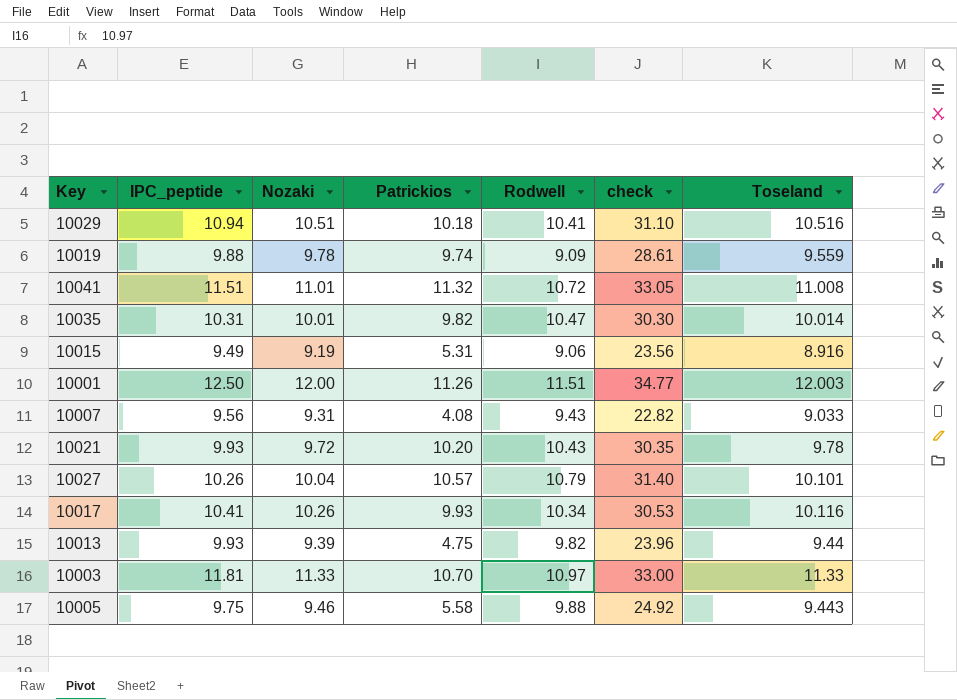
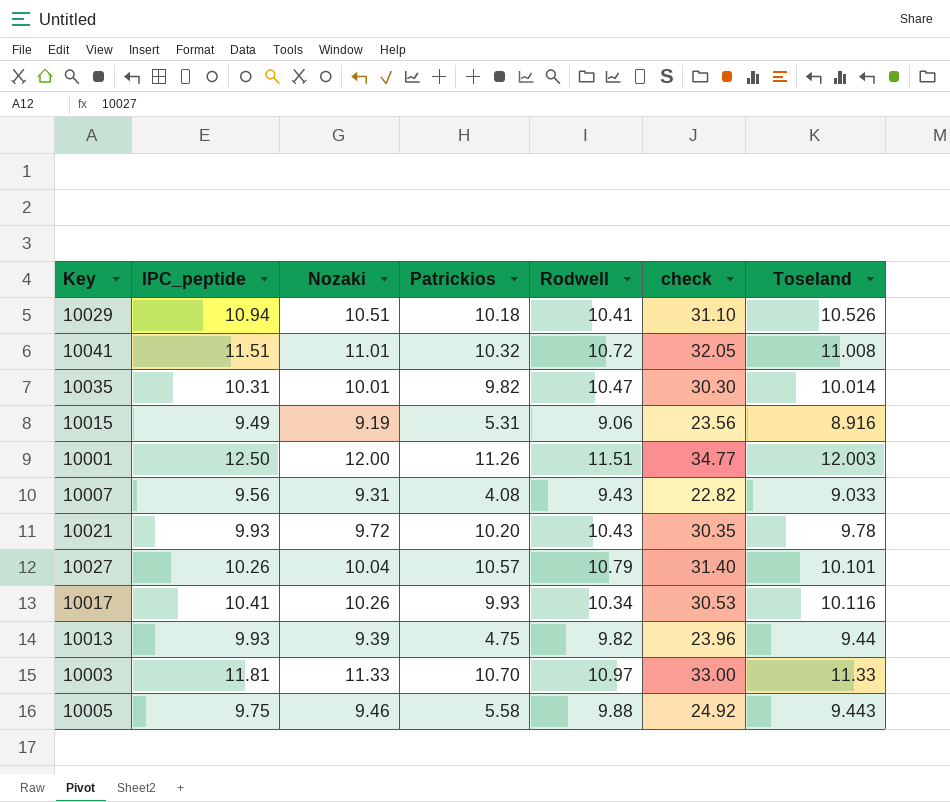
row 10019: 9.88 | 9.78 | 9.74 | 9.09 | 28.61 | 9.559 -> none
10029 | Toseland: 10.516 -> 10.526
10041 | Patrickios: 11.32 -> 10.32
10041 | check: 33.05 -> 32.05

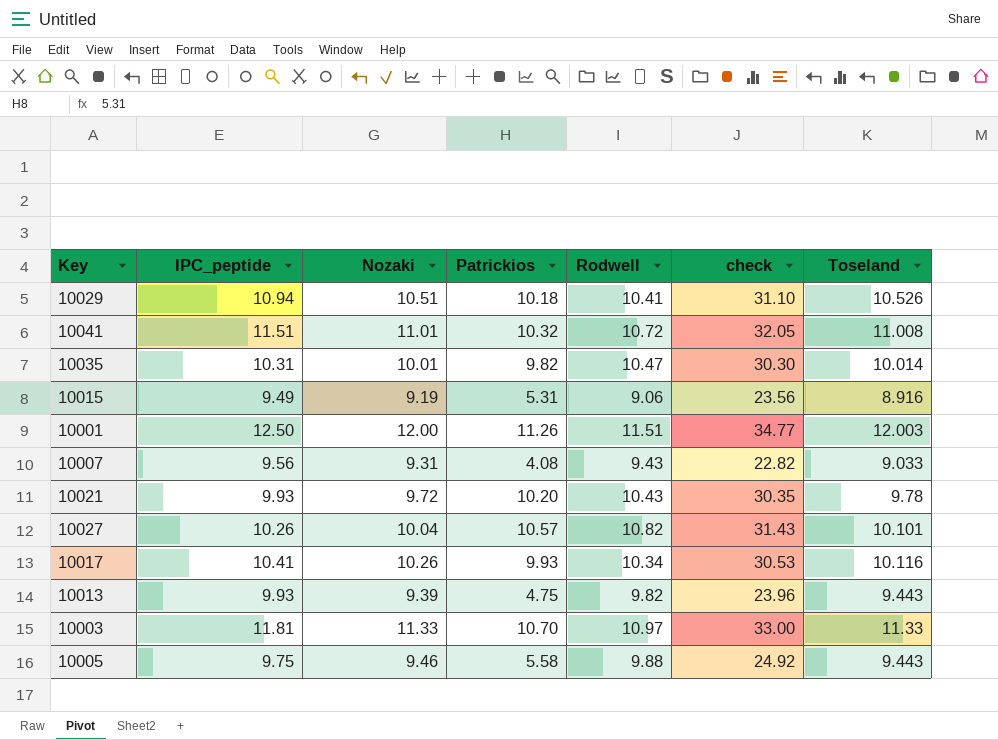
10027 | Rodwell: 10.79 -> 10.82
10027 | check: 31.40 -> 31.43
10013 | Toseland: 9.44 -> 9.443

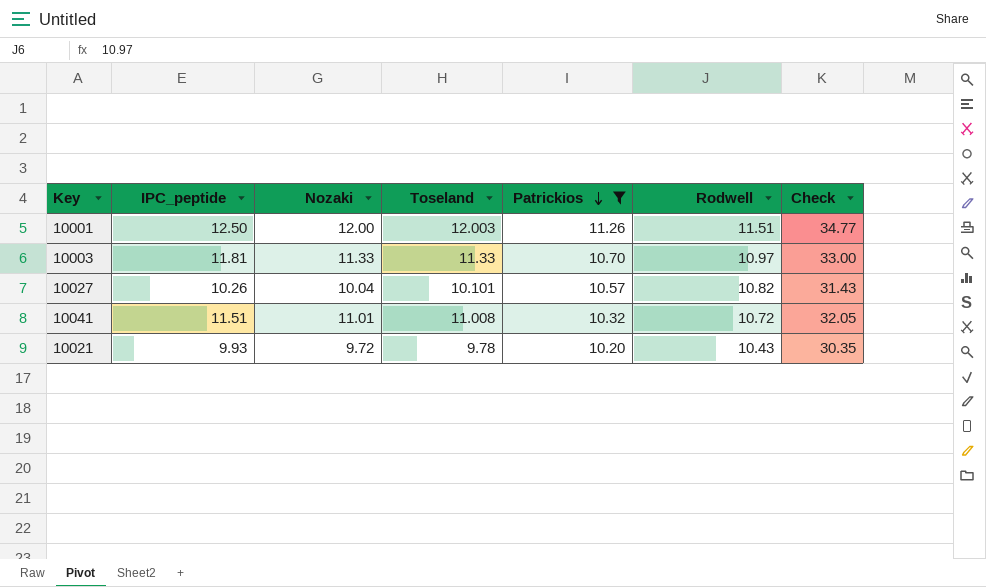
filter: none -> Patrickios >= 10.20
row order: none -> Patrickios descending
column Toseland | position: 7 -> 4
column name: check -> Check

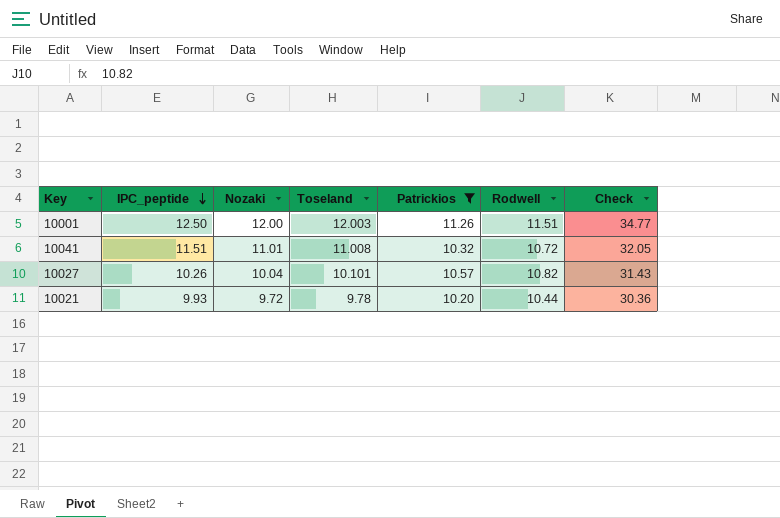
row order: Patrickios descending -> IPC_peptide descending
row 10003: 11.81 | 11.33 | 11.33 | 10.70 | 10.97 | 33.00 -> none
10021 | Rodwell: 10.43 -> 10.44
10021 | Check: 30.35 -> 30.36

